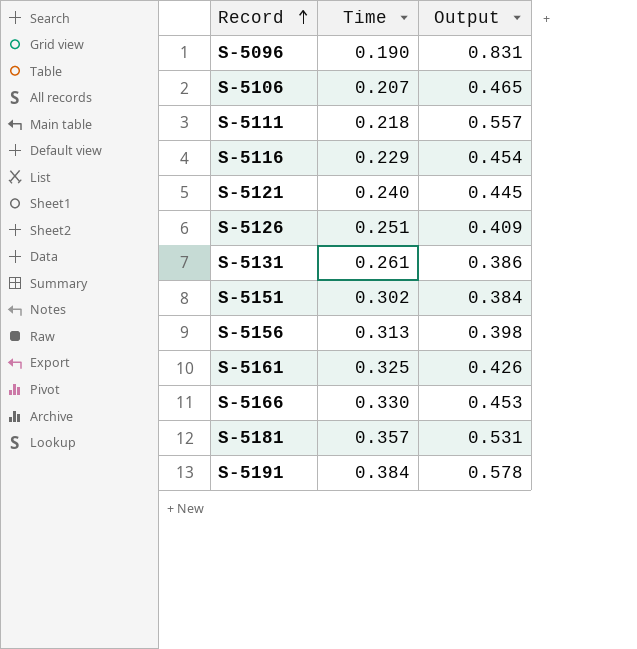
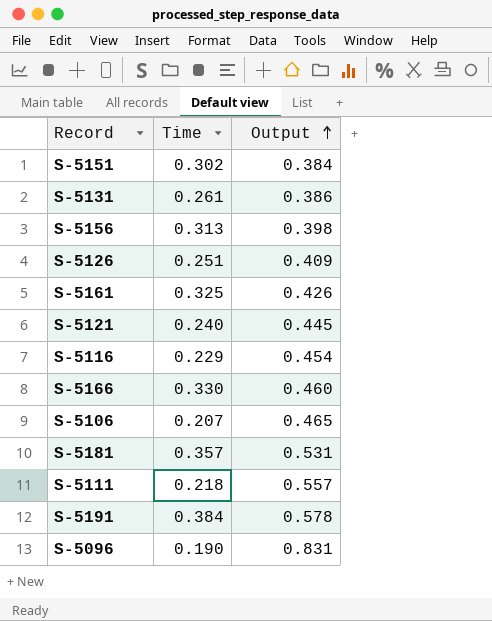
row order: Record ascending -> Output ascending
S-5166 | Output: 0.453 -> 0.460

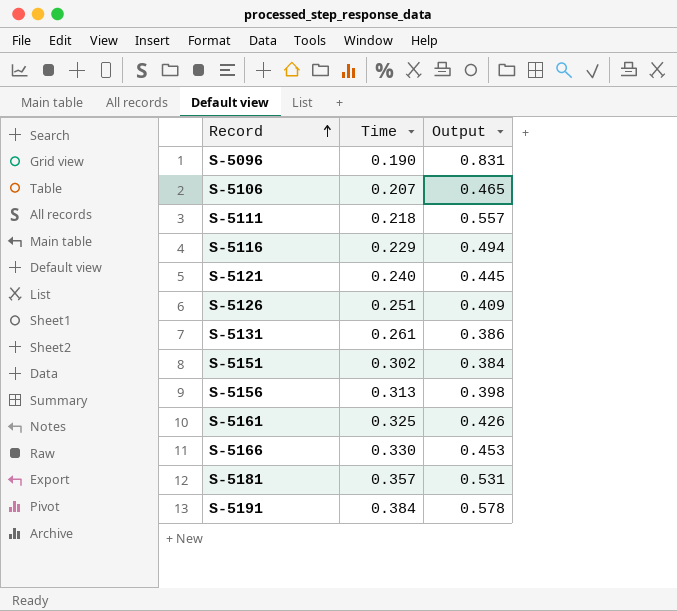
row order: Output ascending -> Record ascending
S-5116 | Output: 0.454 -> 0.494
S-5166 | Output: 0.460 -> 0.453

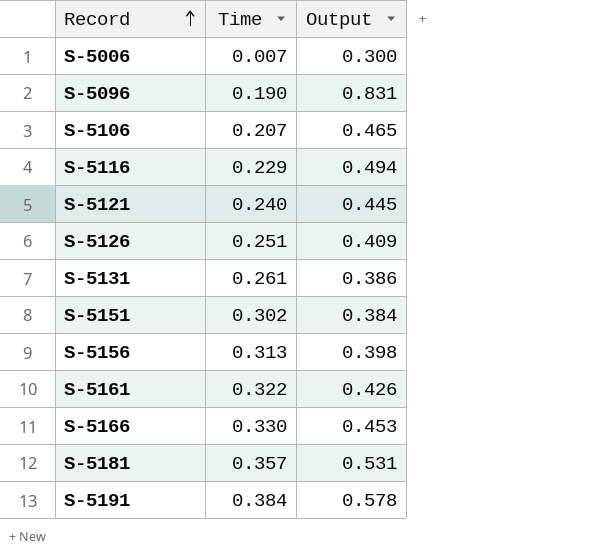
row S-5111: 0.218 | 0.557 -> none
row S-5006: none -> 0.007 | 0.300
S-5161 | Time: 0.325 -> 0.322

